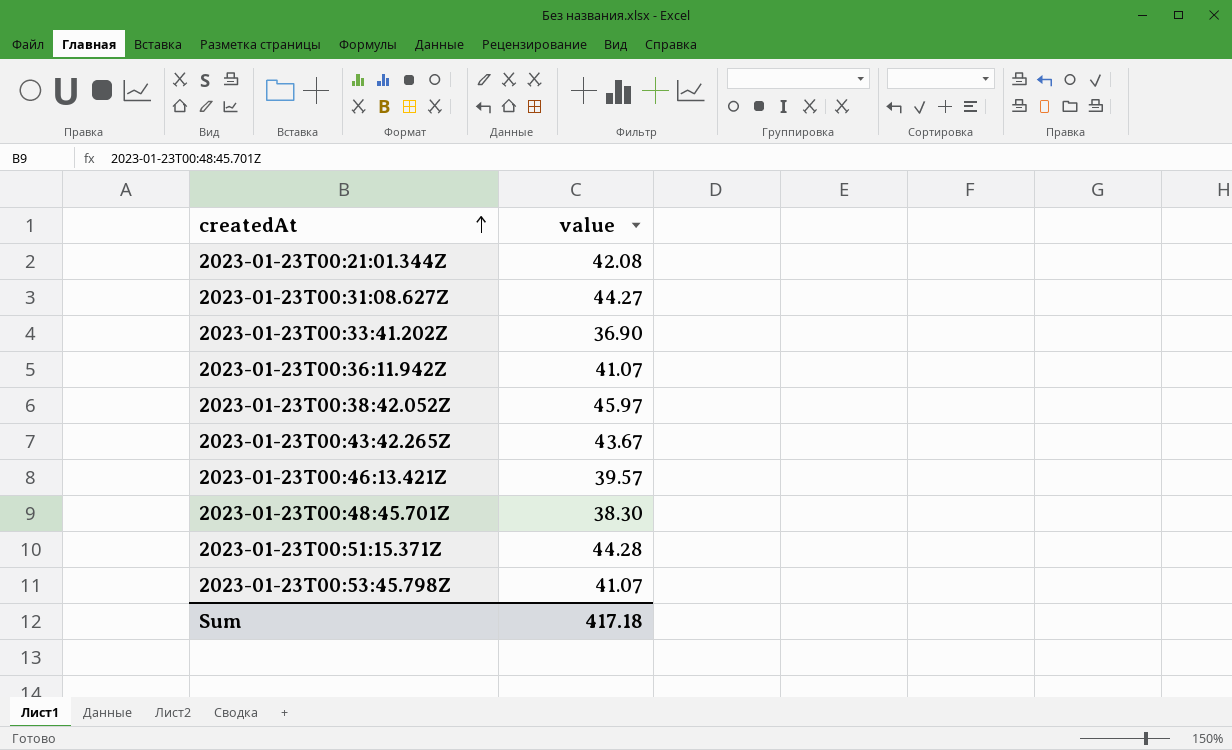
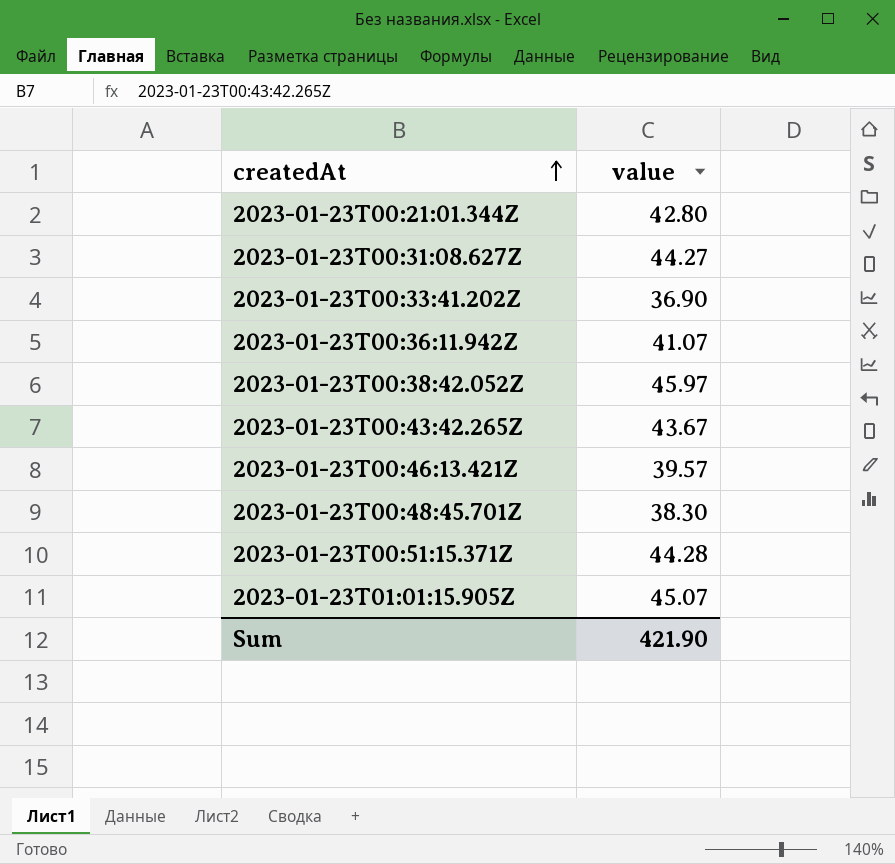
row 2023-01-23T00:53:45.798Z: 41.07 -> none
2023-01-23T00:21:01.344Z | value: 42.08 -> 42.80
row 2023-01-23T01:01:15.905Z: none -> 45.07
Sum | value: 417.18 -> 421.90

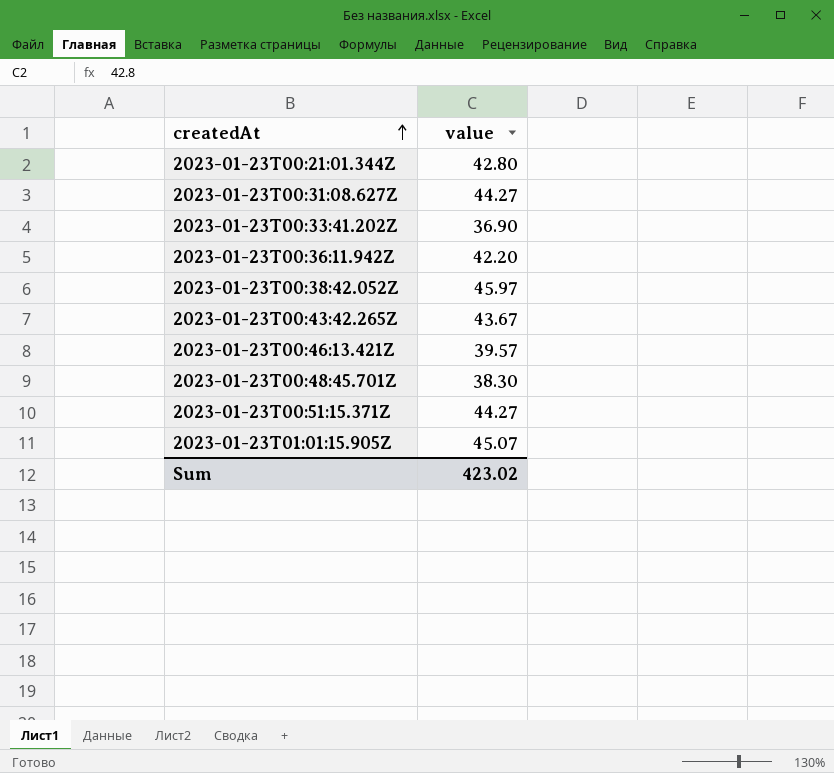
2023-01-23T00:36:11.942Z | value: 41.07 -> 42.20
2023-01-23T00:51:15.371Z | value: 44.28 -> 44.27
Sum | value: 421.90 -> 423.02

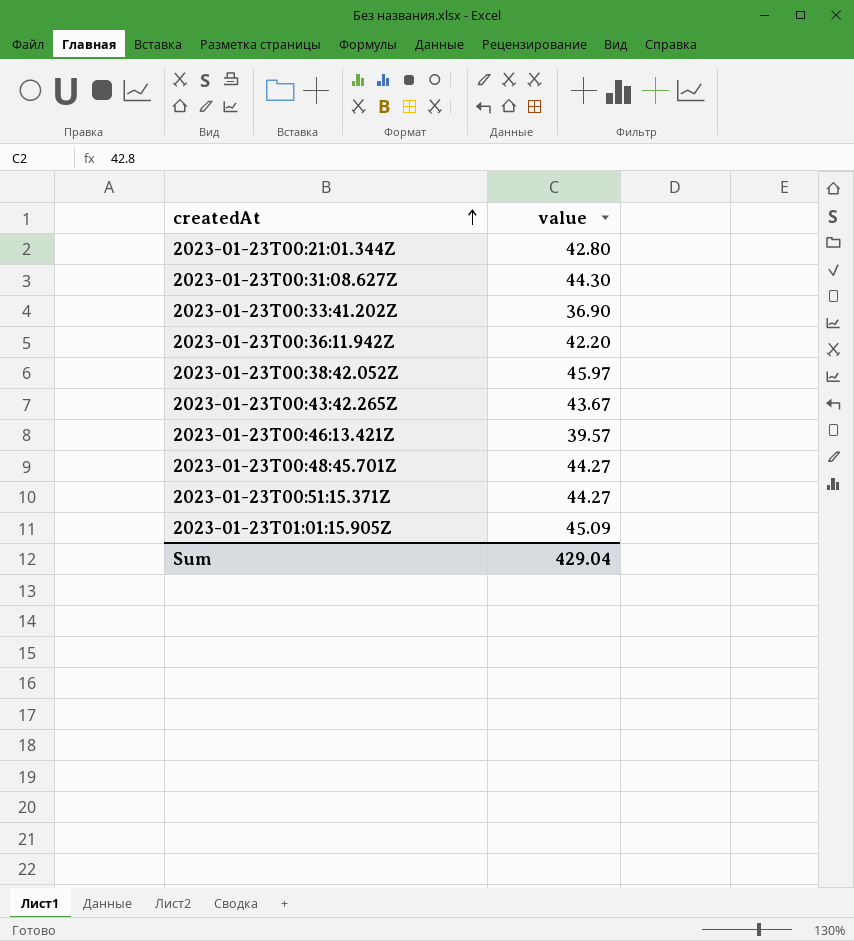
2023-01-23T00:31:08.627Z | value: 44.27 -> 44.30
2023-01-23T00:48:45.701Z | value: 38.30 -> 44.27
2023-01-23T01:01:15.905Z | value: 45.07 -> 45.09
Sum | value: 423.02 -> 429.04

